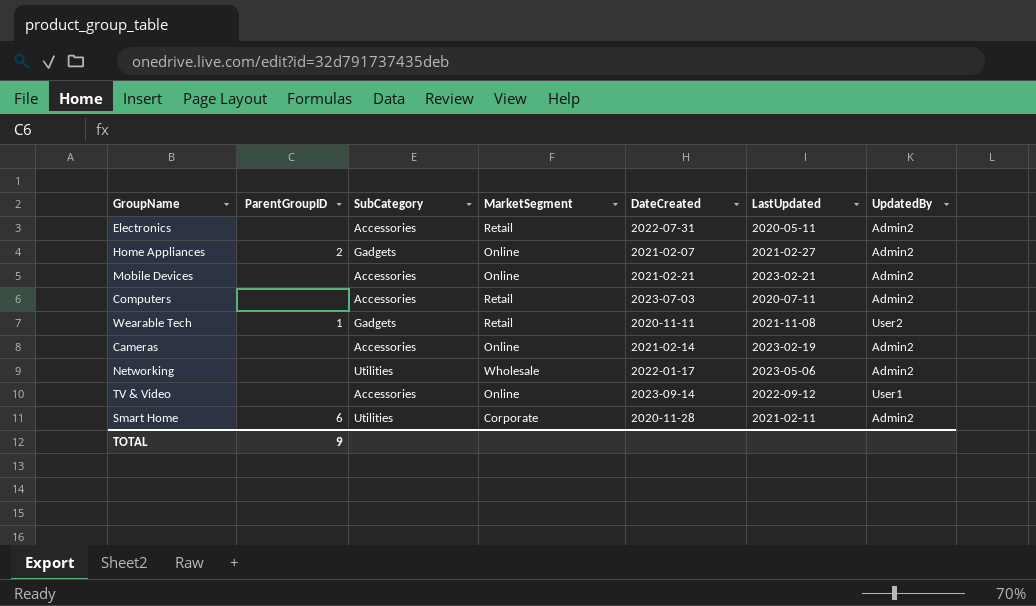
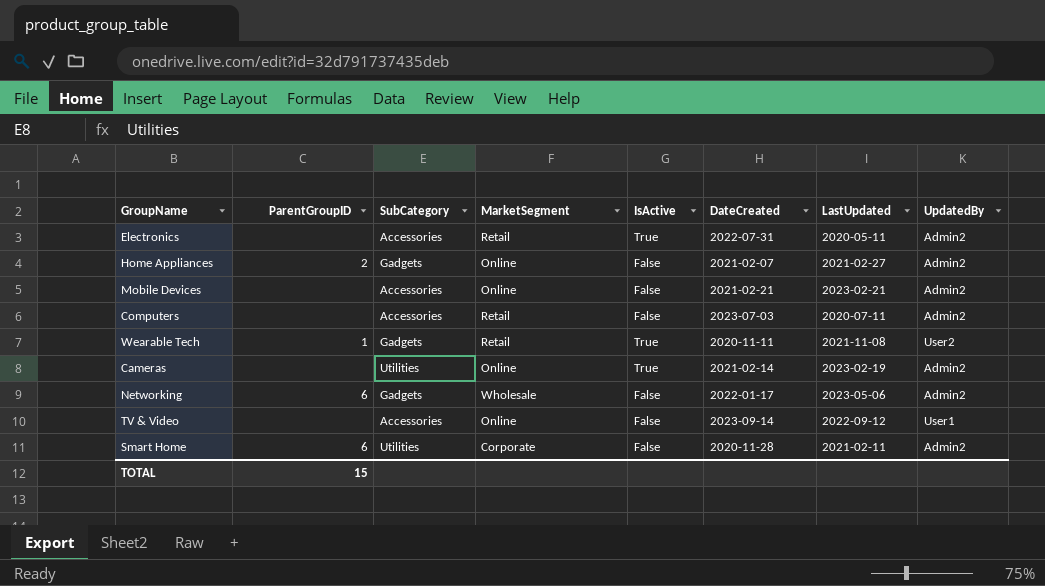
column IsActive | position: none -> 5
Cameras | SubCategory: Accessories -> Utilities
Networking | ParentGroupID: none -> 6
Networking | SubCategory: Utilities -> Gadgets
TOTAL | ParentGroupID: 9 -> 15

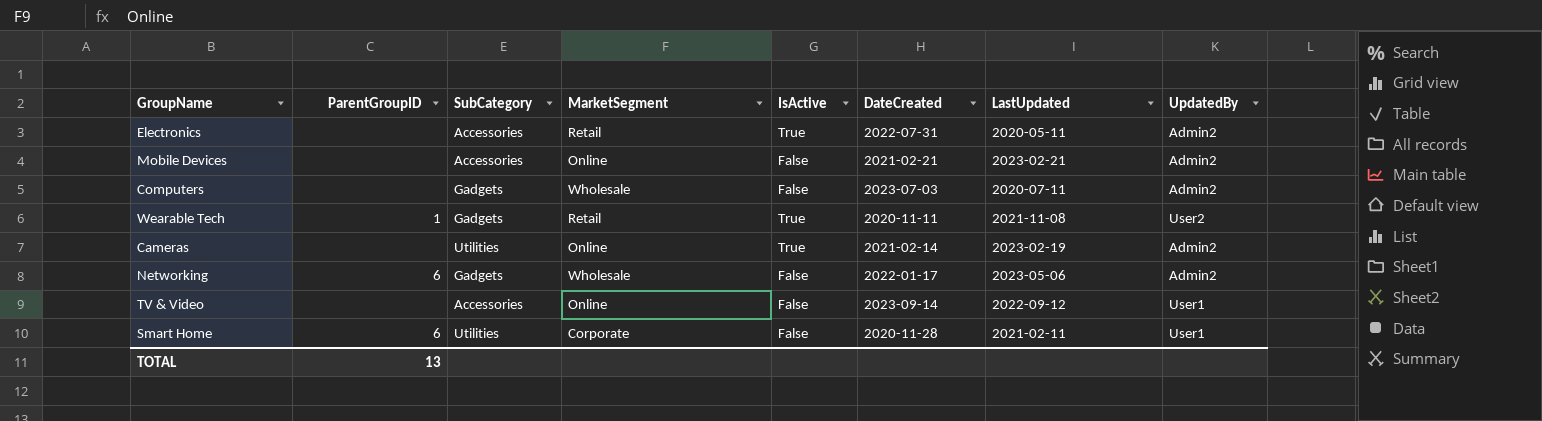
row Home Appliances: 2 | Gadgets | Online | False | 2021-02-07 | 2021-02-27 | Admin2 -> none
Computers | SubCategory: Accessories -> Gadgets
Computers | MarketSegment: Retail -> Wholesale
Smart Home | UpdatedBy: Admin2 -> User1
TOTAL | ParentGroupID: 15 -> 13

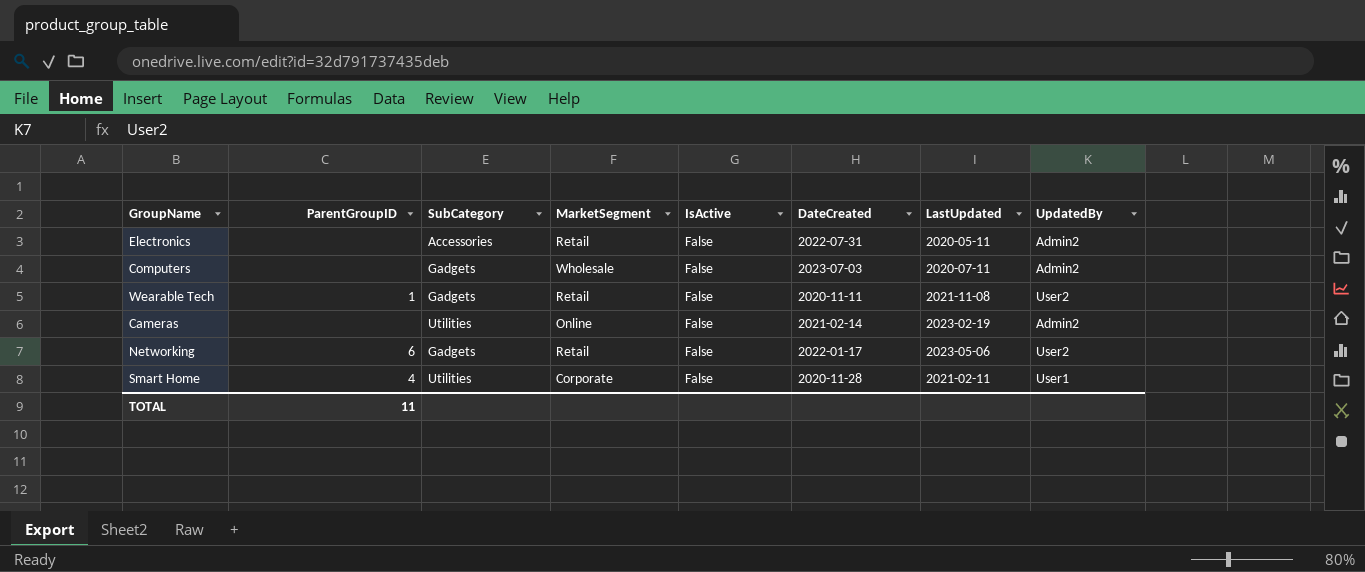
row Mobile Devices: none | Accessories | Online | False | 2021-02-21 | 2023-02-21 | Admin2 -> none
row TV & Video: none | Accessories | Online | False | 2023-09-14 | 2022-09-12 | User1 -> none
Electronics | IsActive: True -> False
Wearable Tech | IsActive: True -> False
Cameras | IsActive: True -> False
Networking | MarketSegment: Wholesale -> Retail
Networking | UpdatedBy: Admin2 -> User2
Smart Home | ParentGroupID: 6 -> 4
TOTAL | ParentGroupID: 13 -> 11

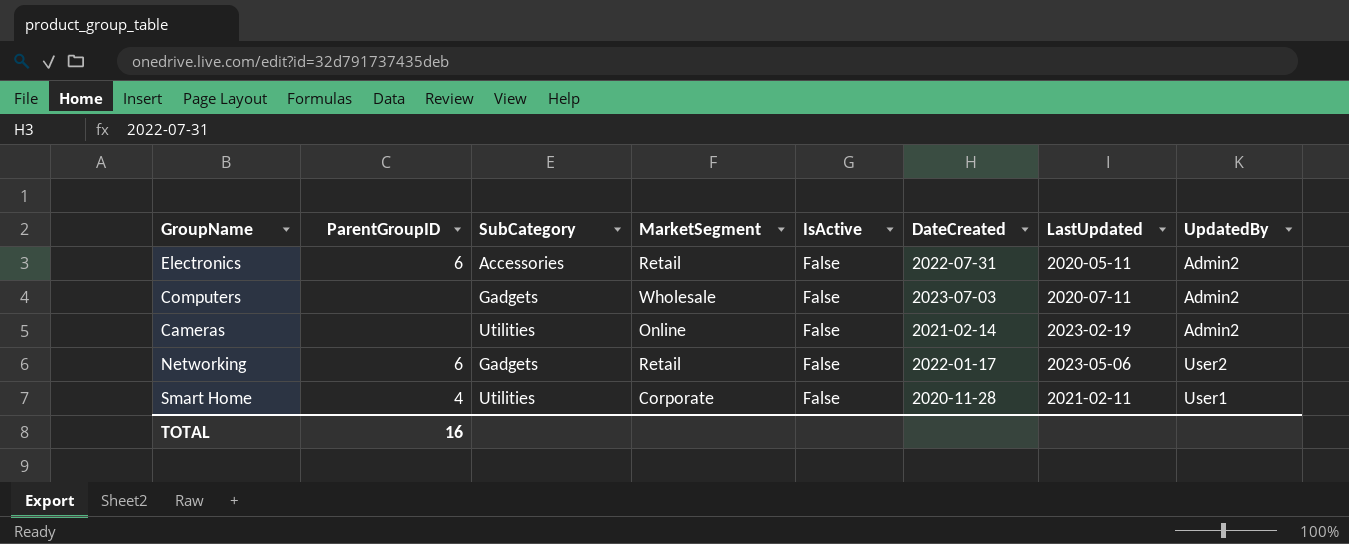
row Wearable Tech: 1 | Gadgets | Retail | False | 2020-11-11 | 2021-11-08 | User2 -> none
Electronics | ParentGroupID: none -> 6
TOTAL | ParentGroupID: 11 -> 16

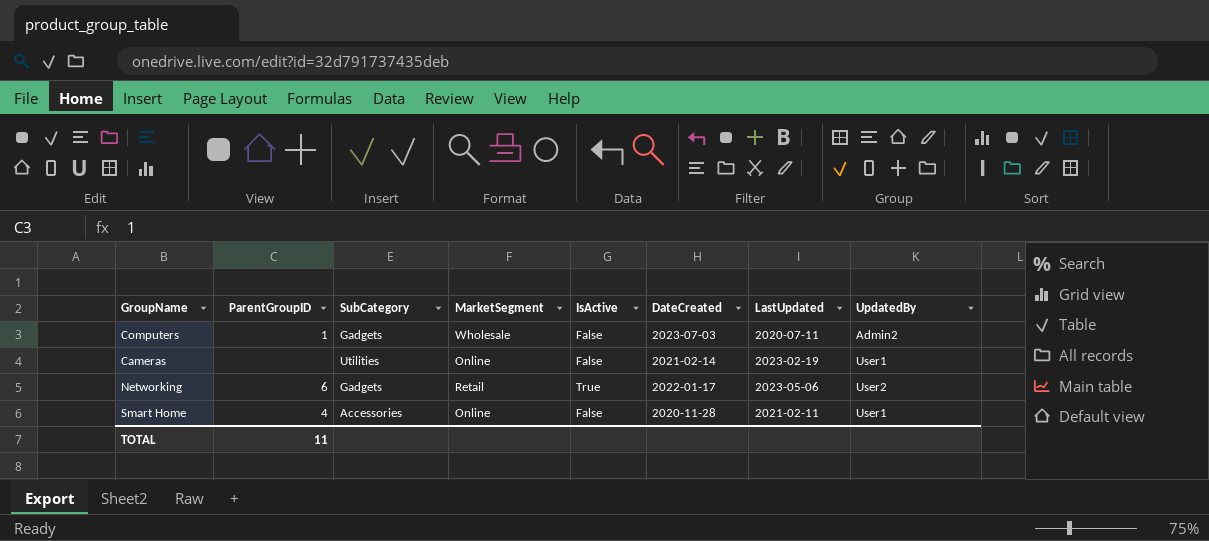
row Electronics: 6 | Accessories | Retail | False | 2022-07-31 | 2020-05-11 | Admin2 -> none
Computers | ParentGroupID: none -> 1
Cameras | UpdatedBy: Admin2 -> User1
Networking | IsActive: False -> True
Smart Home | SubCategory: Utilities -> Accessories
Smart Home | MarketSegment: Corporate -> Online
TOTAL | ParentGroupID: 16 -> 11

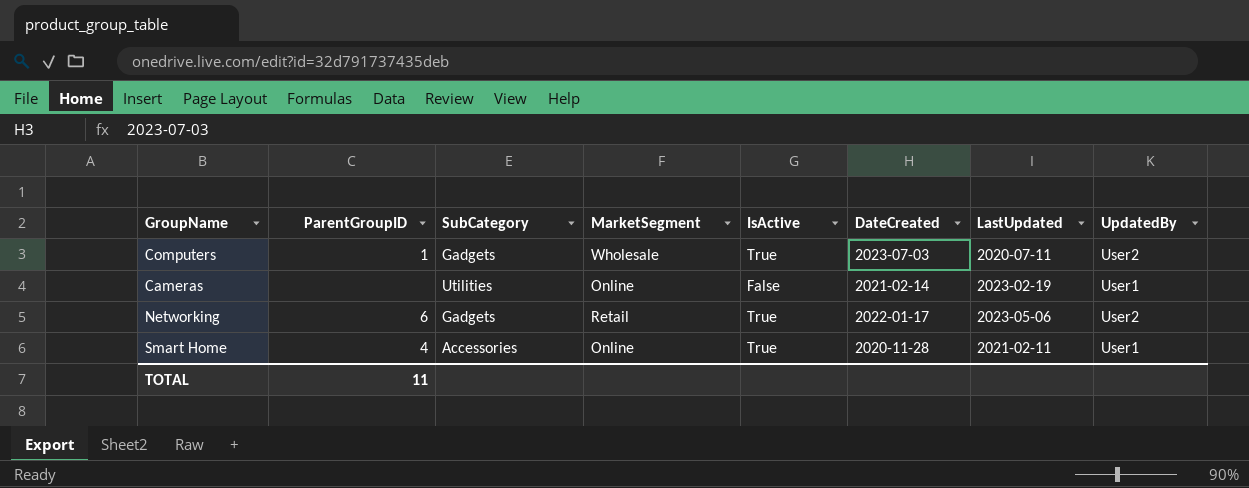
Computers | IsActive: False -> True
Computers | UpdatedBy: Admin2 -> User2
Smart Home | IsActive: False -> True

